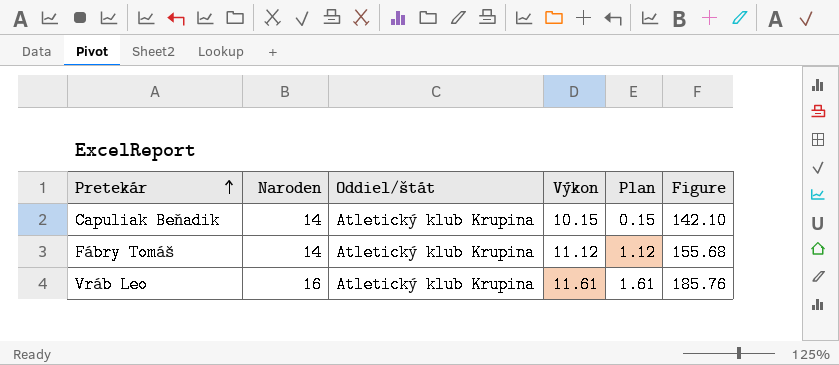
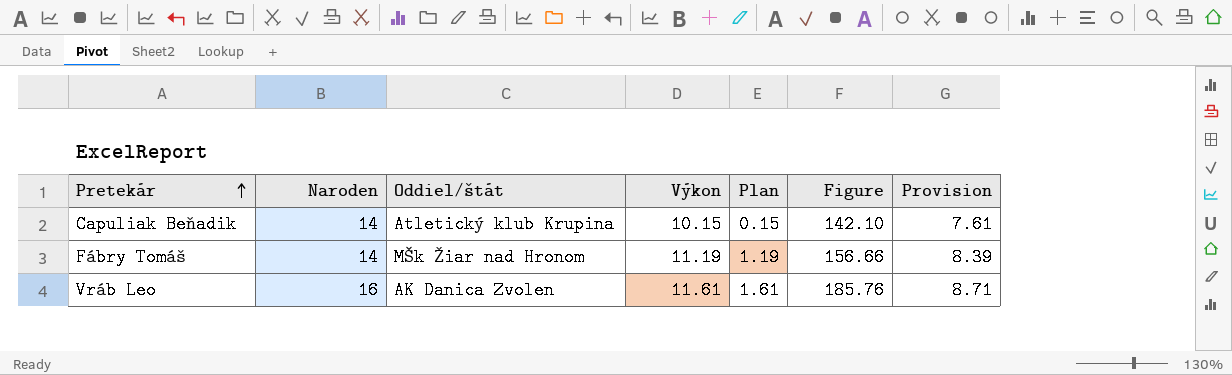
column Provision | formula: none -> [Výkon] * 0.75
Fábry Tomáš | Oddiel/štát: Atletický klub Krupina -> MŠk Žiar nad Hronom
Fábry Tomáš | Výkon: 11.12 -> 11.19
Fábry Tomáš | Plan: 1.12 -> 1.19
Fábry Tomáš | Figure: 155.68 -> 156.66
Vráb Leo | Oddiel/štát: Atletický klub Krupina -> AK Danica Zvolen

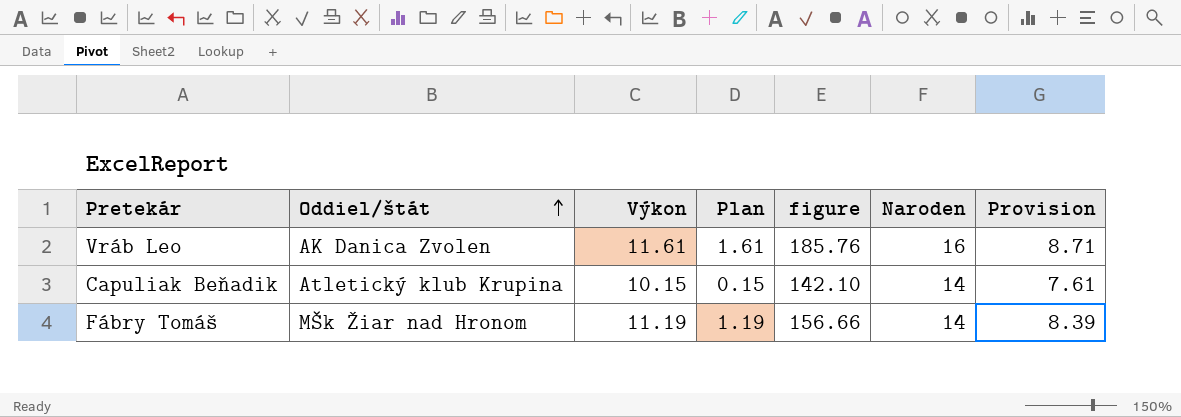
row order: Pretekár ascending -> Oddiel/štát ascending
column name: Figure -> figure
column Naroden | position: 2 -> 6

